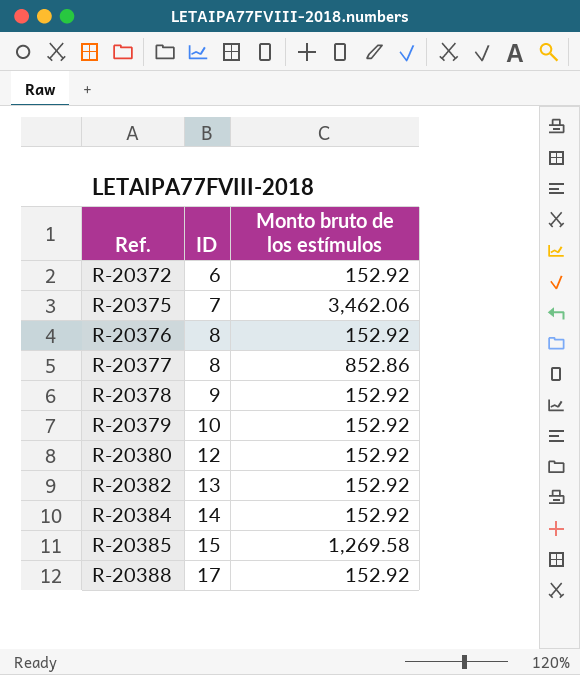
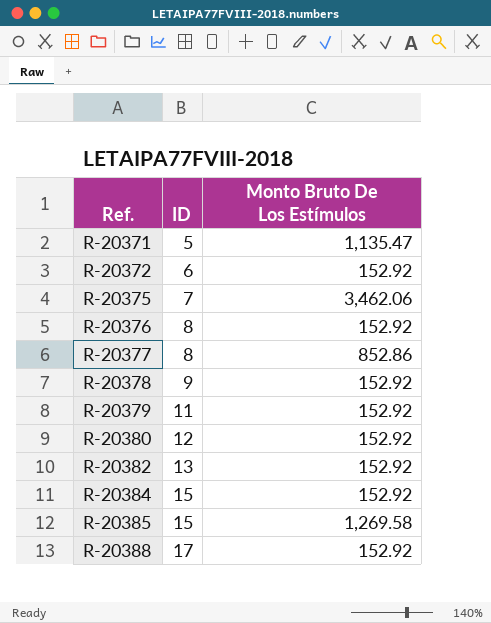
column name: Monto bruto de los estímulos -> Monto Bruto De Los Estímulos
row R-20371: none -> 5 | 1,135.47
R-20379 | ID: 10 -> 11
R-20384 | ID: 14 -> 15

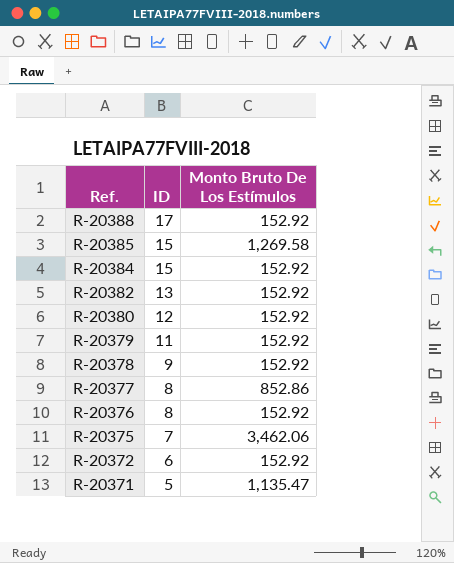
row order: Ref. ascending -> Ref. descending

